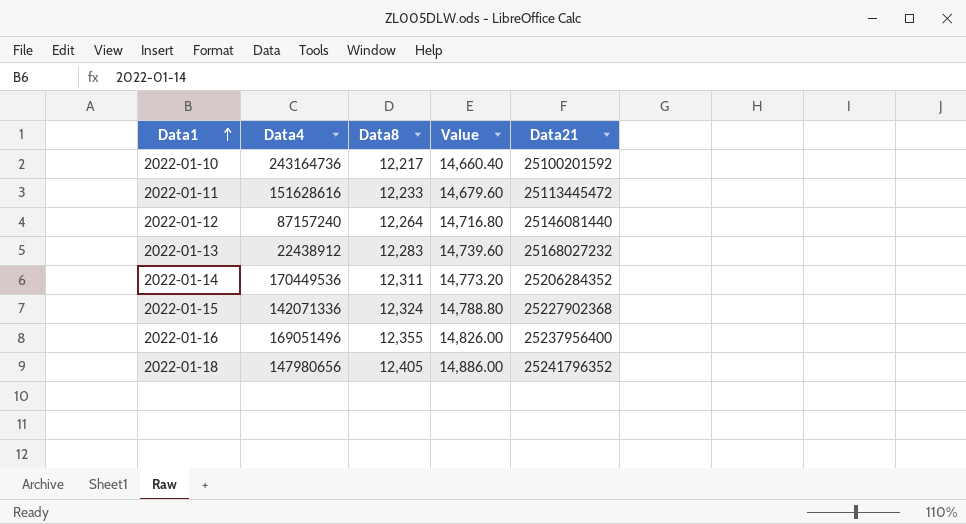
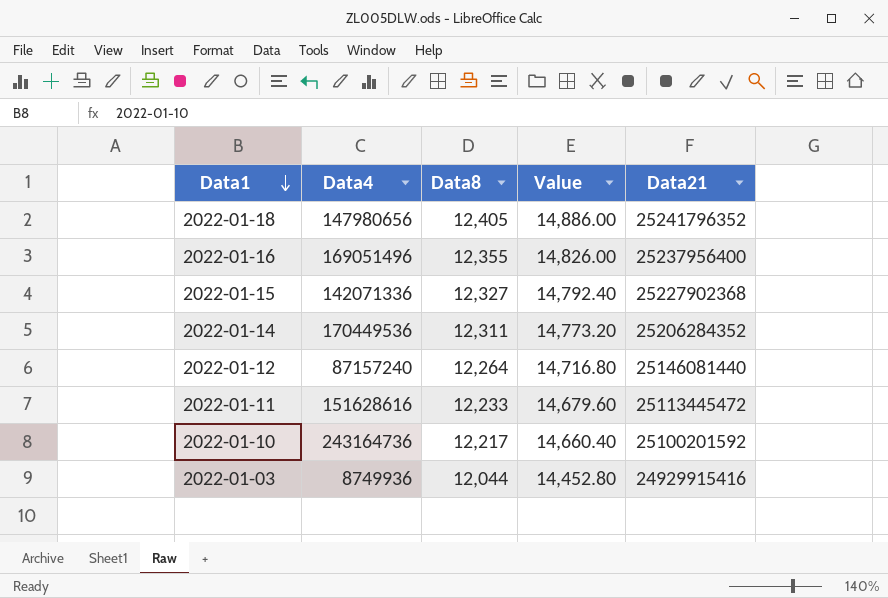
row order: Data1 ascending -> Data1 descending
row 2022-01-13: 22438912 | 12,283 | 14,739.60 | 25168027232 -> none
2022-01-15 | Data8: 12,324 -> 12,327
2022-01-15 | Value: 14,788.80 -> 14,792.40
row 2022-01-03: none -> 8749936 | 12,044 | 14,452.80 | 24929915416

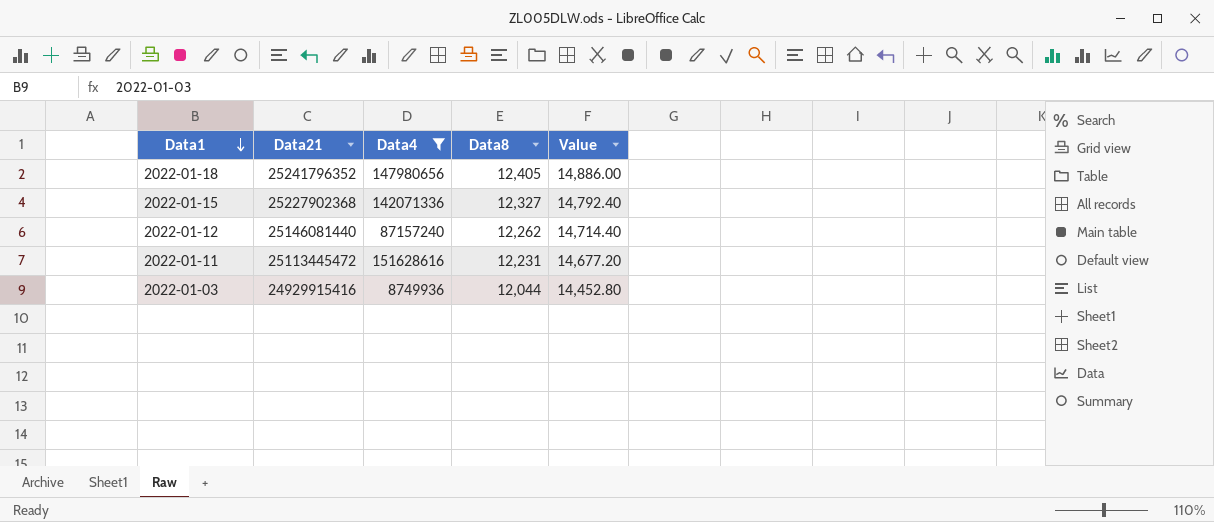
filter: none -> Data4 <= 151628616
column Data21 | position: 5 -> 2
2022-01-12 | Data8: 12,264 -> 12,262
2022-01-12 | Value: 14,716.80 -> 14,714.40
2022-01-11 | Data8: 12,233 -> 12,231
2022-01-11 | Value: 14,679.60 -> 14,677.20

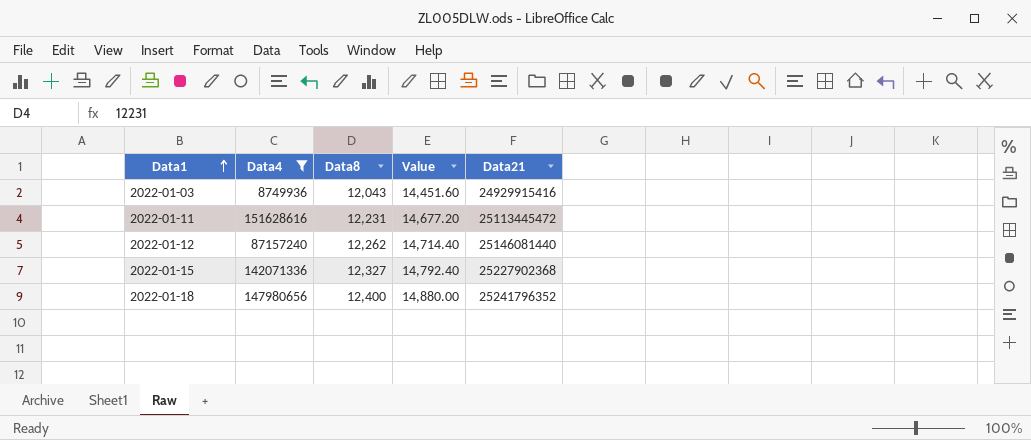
row order: Data1 descending -> Data1 ascending
column Data21 | position: 2 -> 5
2022-01-03 | Data8: 12,044 -> 12,043
2022-01-03 | Value: 14,452.80 -> 14,451.60
2022-01-18 | Data8: 12,405 -> 12,400
2022-01-18 | Value: 14,886.00 -> 14,880.00

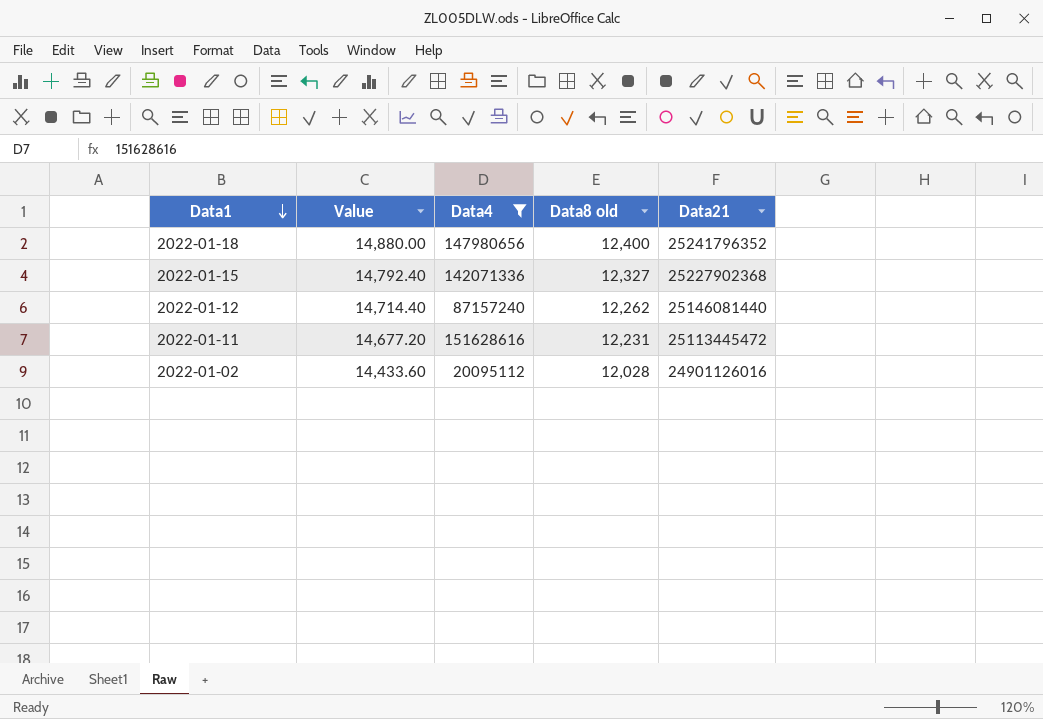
row order: Data1 ascending -> Data1 descending
column Value | position: 4 -> 2
column name: Data8 -> Data8 old
row 2022-01-03: 8749936 | 12,043 | 14,451.60 | 24929915416 -> none
row 2022-01-02: none -> 14,433.60 | 20095112 | 12,028 | 24901126016

